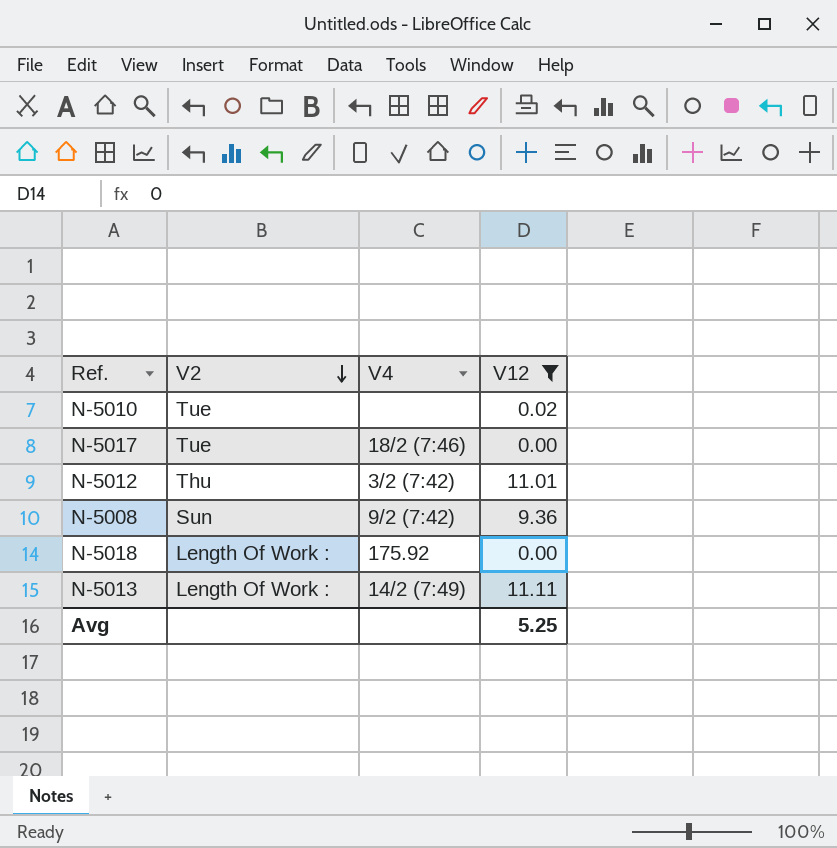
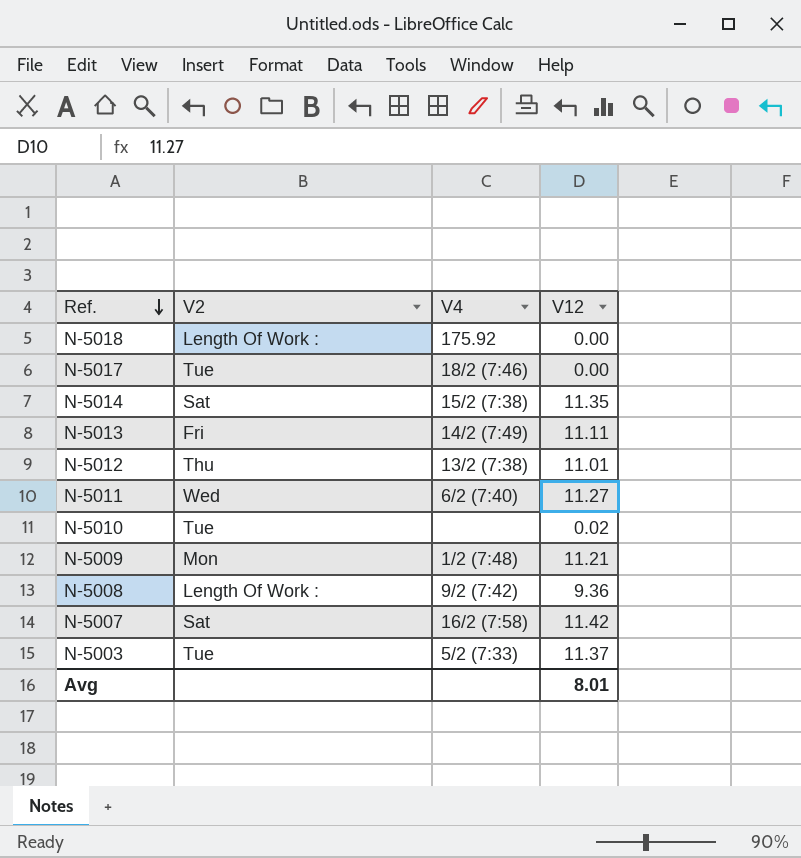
filter: V12 <= 11.11 -> none
row order: V2 descending -> Ref. descending
N-5013 | V2: Length Of Work : -> Fri
N-5012 | V4: 3/2 (7:42) -> 13/2 (7:38)
N-5008 | V2: Sun -> Length Of Work :
Avg | V12: 5.25 -> 8.01

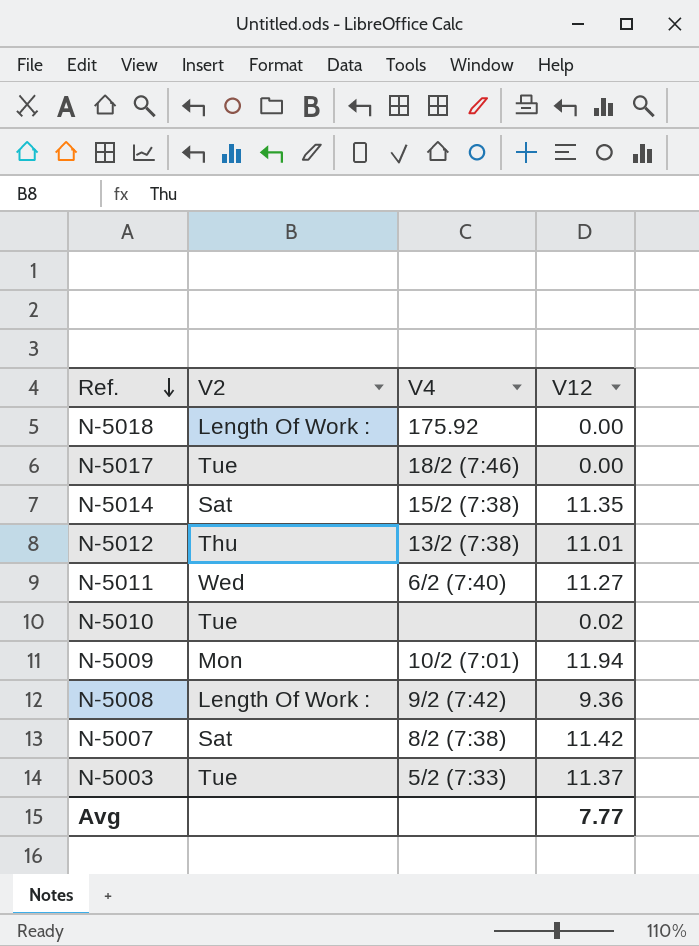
row N-5013: Fri | 14/2 (7:49) | 11.11 -> none
N-5009 | V4: 1/2 (7:48) -> 10/2 (7:01)
N-5009 | V12: 11.21 -> 11.94
N-5007 | V4: 16/2 (7:58) -> 8/2 (7:38)
Avg | V12: 8.01 -> 7.77

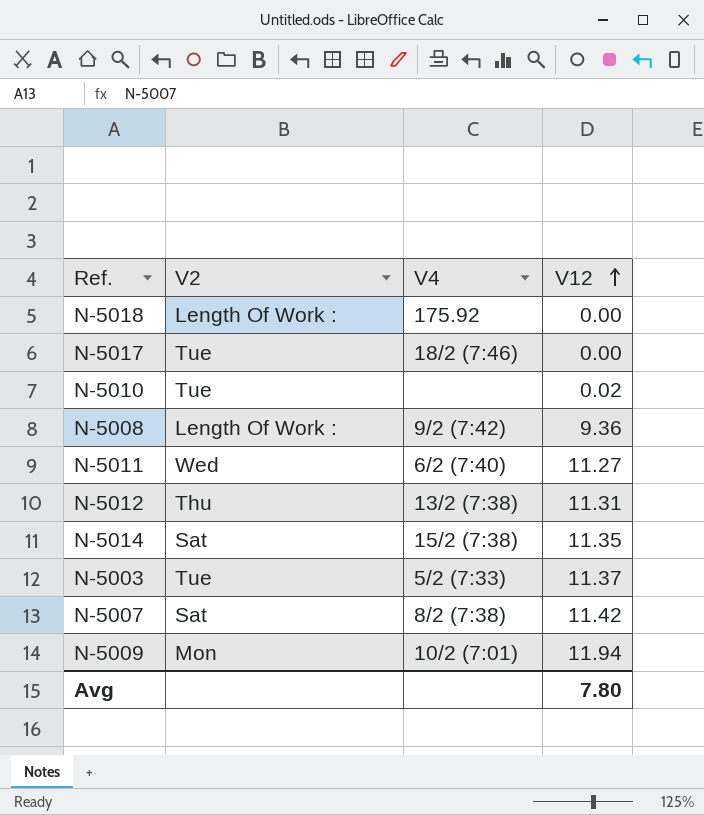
row order: Ref. descending -> V12 ascending
N-5012 | V12: 11.01 -> 11.31
Avg | V12: 7.77 -> 7.80

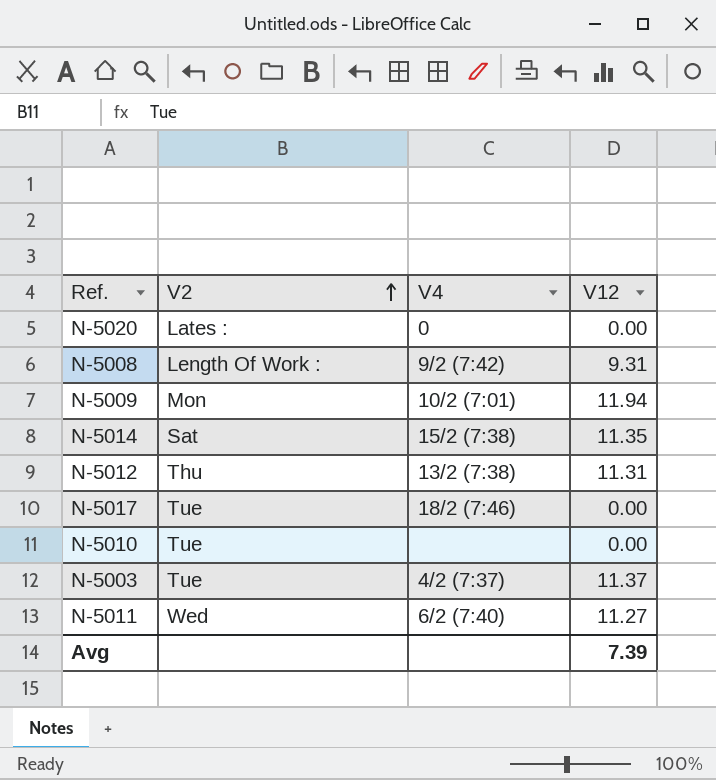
row order: V12 ascending -> V2 ascending
row N-5018: Length Of Work : | 175.92 | 0.00 -> none
row N-5007: Sat | 8/2 (7:38) | 11.42 -> none
row N-5020: none -> Lates : | 0 | 0.00
N-5008 | V12: 9.36 -> 9.31
N-5010 | V12: 0.02 -> 0.00
N-5003 | V4: 5/2 (7:33) -> 4/2 (7:37)
Avg | V12: 7.80 -> 7.39

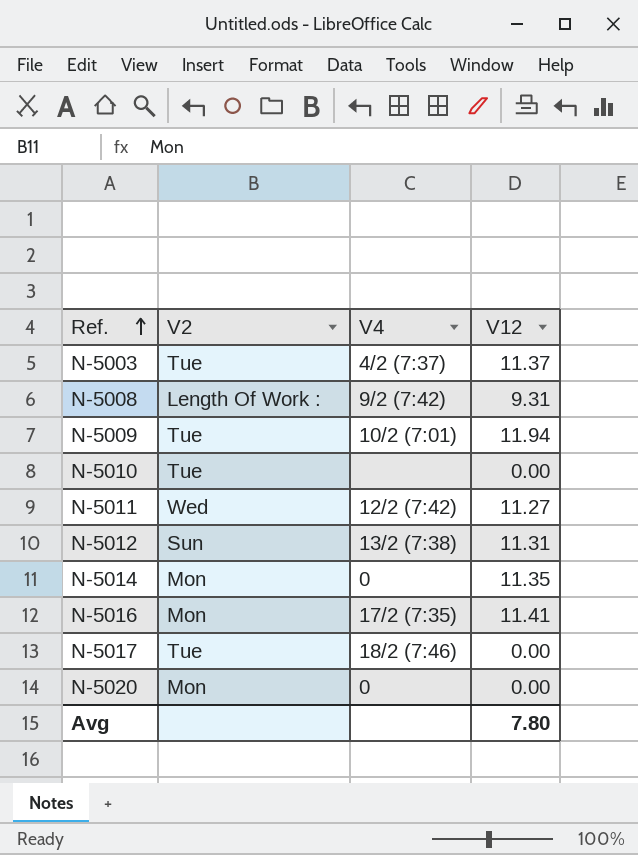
row order: V2 ascending -> Ref. ascending
N-5009 | V2: Mon -> Tue
N-5011 | V4: 6/2 (7:40) -> 12/2 (7:42)
N-5012 | V2: Thu -> Sun
N-5014 | V2: Sat -> Mon
N-5014 | V4: 15/2 (7:38) -> 0
row N-5016: none -> Mon | 17/2 (7:35) | 11.41
N-5020 | V2: Lates : -> Mon
Avg | V12: 7.39 -> 7.80

